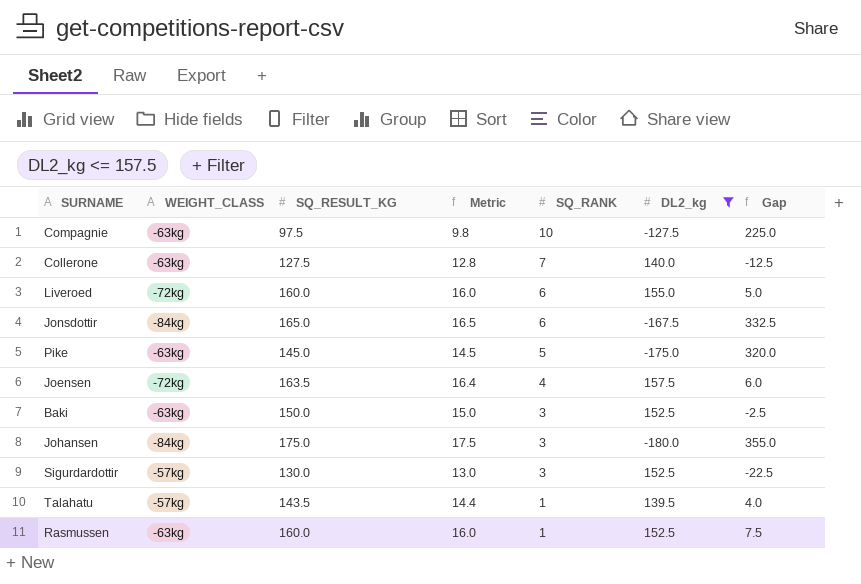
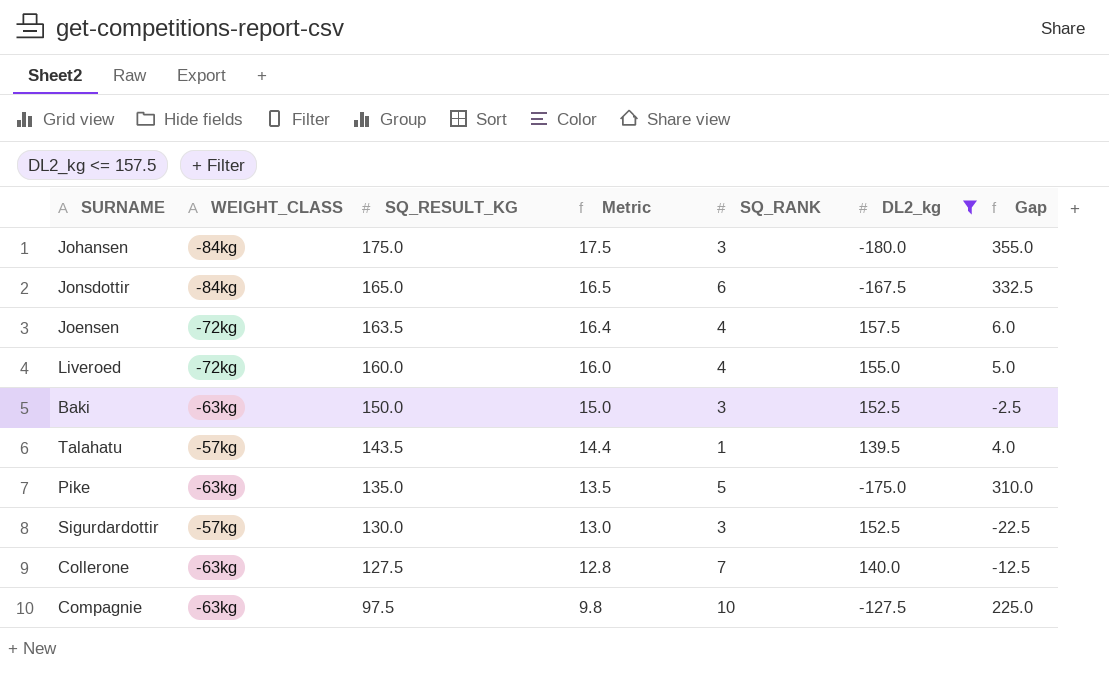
row order: SQ_RANK descending -> SQ_RESULT_KG descending
row Rasmussen: -63kg | 160.0 | 16.0 | 1 | 152.5 | 7.5 -> none
Liveroed | SQ_RANK: 6 -> 4
Pike | SQ_RESULT_KG: 145.0 -> 135.0
Pike | Metric: 14.5 -> 13.5
Pike | Gap: 320.0 -> 310.0

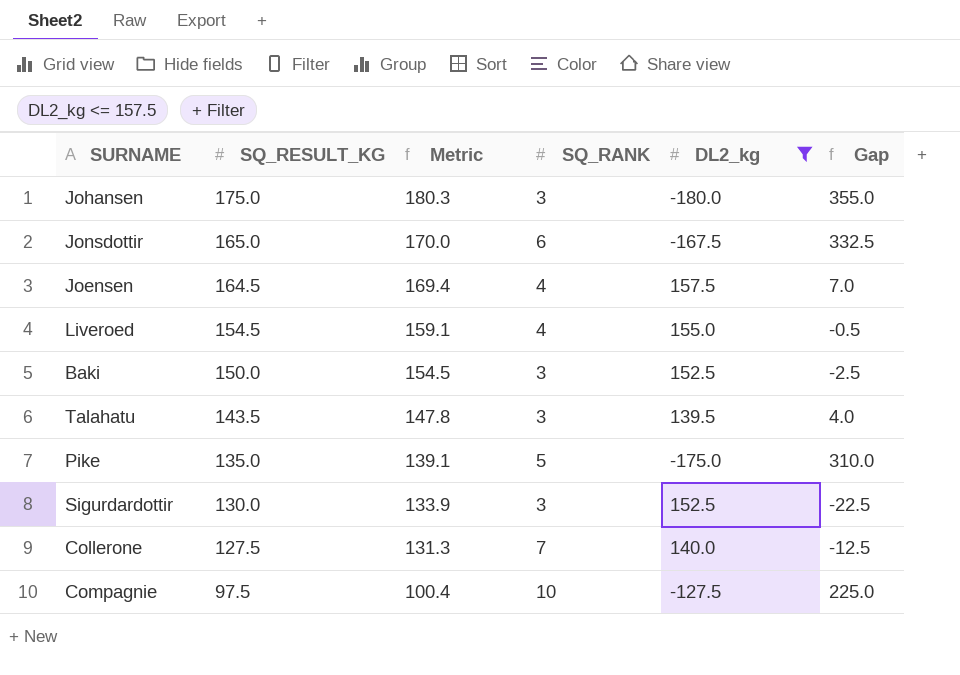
column WEIGHT_CLASS | position: 2 -> none
column Metric | formula: [SQ_RESULT_KG] * 0.1 -> [SQ_RESULT_KG] * 1.03
Joensen | SQ_RESULT_KG: 163.5 -> 164.5
Joensen | Gap: 6.0 -> 7.0
Liveroed | SQ_RESULT_KG: 160.0 -> 154.5
Liveroed | Gap: 5.0 -> -0.5
Talahatu | SQ_RANK: 1 -> 3

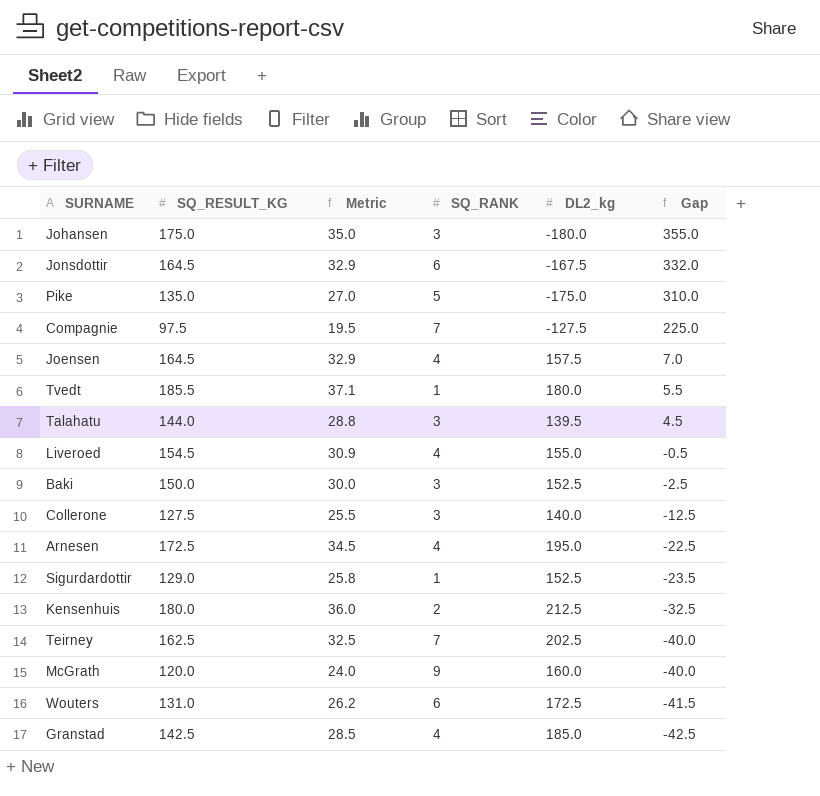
filter: DL2_kg <= 157.5 -> none
row order: SQ_RESULT_KG descending -> Gap descending
column Metric | formula: [SQ_RESULT_KG] * 1.03 -> [SQ_RESULT_KG] * 0.2
Jonsdottir | SQ_RESULT_KG: 165.0 -> 164.5
Jonsdottir | Gap: 332.5 -> 332.0
Compagnie | SQ_RANK: 10 -> 7
Talahatu | SQ_RESULT_KG: 143.5 -> 144.0
Talahatu | Gap: 4.0 -> 4.5
Collerone | SQ_RANK: 7 -> 3
Sigurdardottir | SQ_RESULT_KG: 130.0 -> 129.0
Sigurdardottir | SQ_RANK: 3 -> 1
Sigurdardottir | Gap: -22.5 -> -23.5

